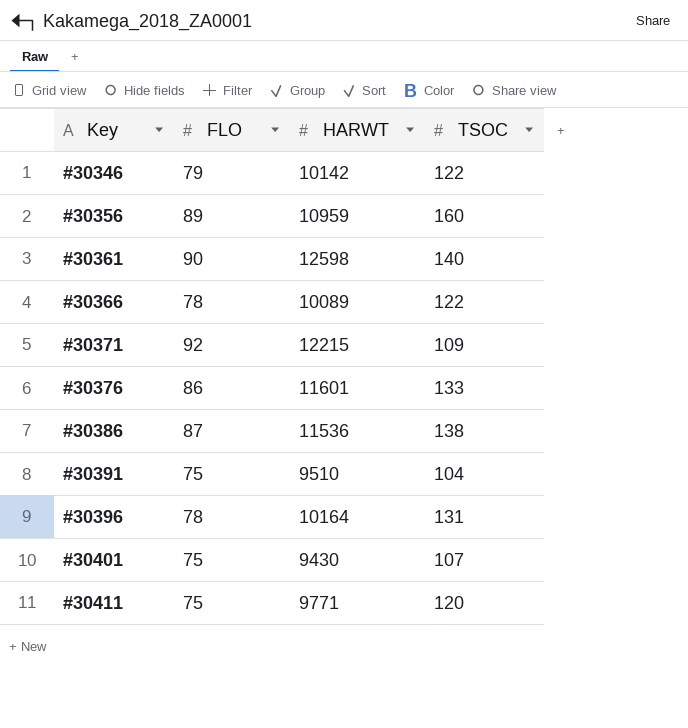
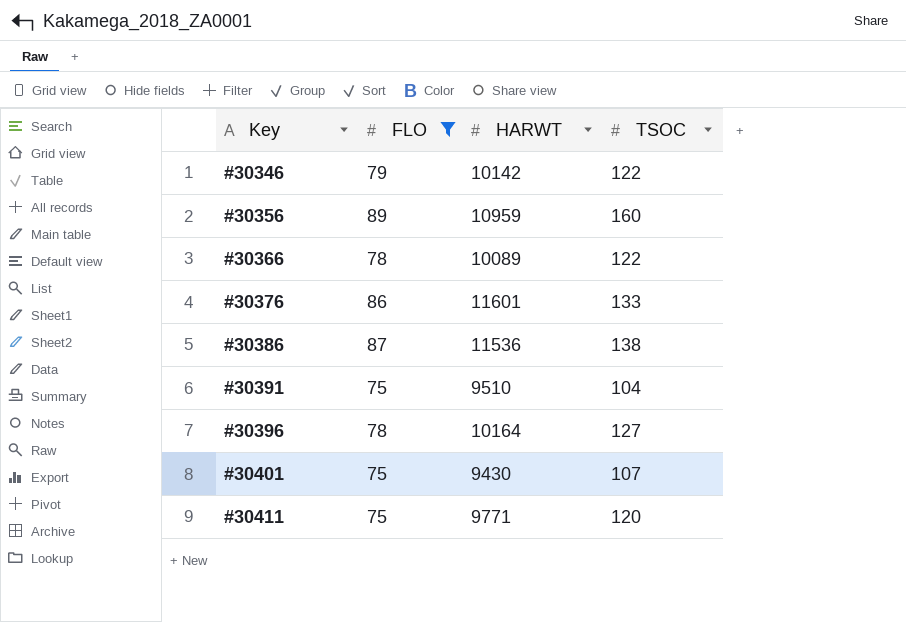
filter: none -> FLO <= 89
#30396 | TSOC: 131 -> 127

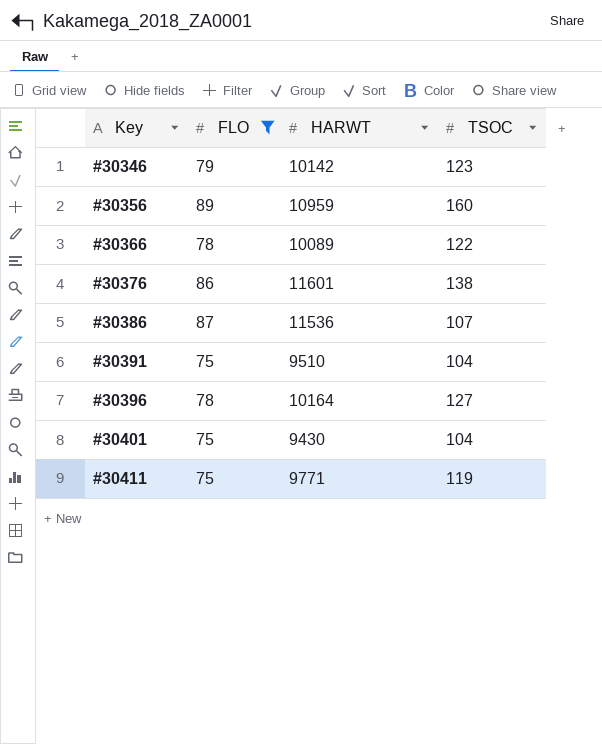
#30346 | TSOC: 122 -> 123
#30376 | TSOC: 133 -> 138
#30386 | TSOC: 138 -> 107
#30401 | TSOC: 107 -> 104
#30411 | TSOC: 120 -> 119

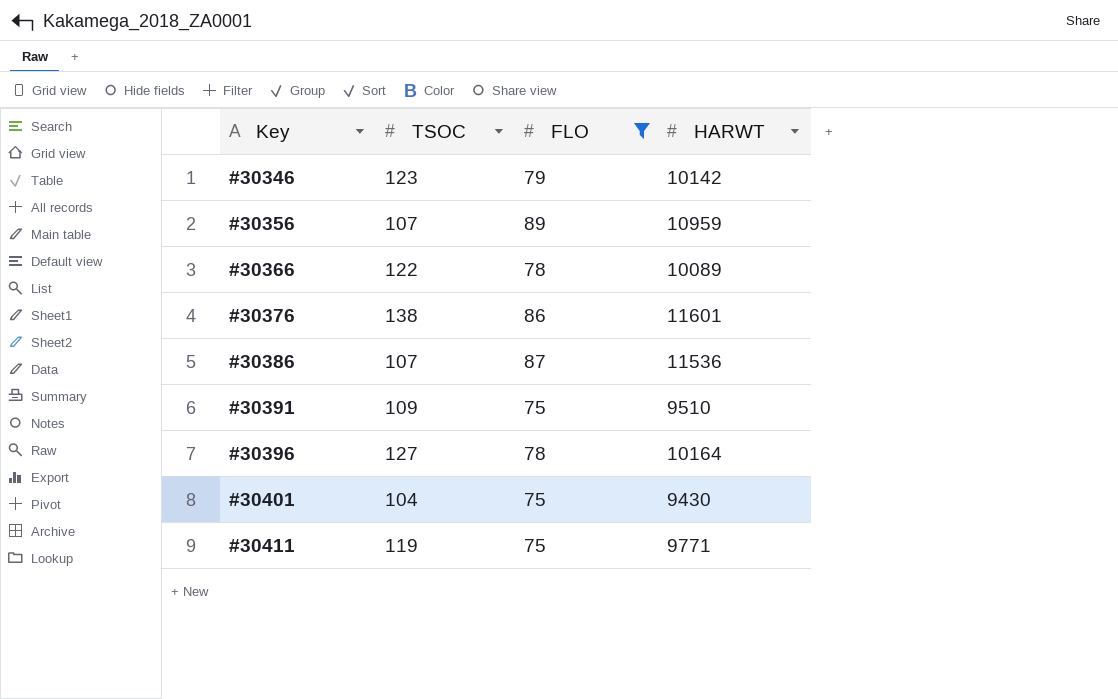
column TSOC | position: 4 -> 2
#30356 | TSOC: 160 -> 107
#30391 | TSOC: 104 -> 109

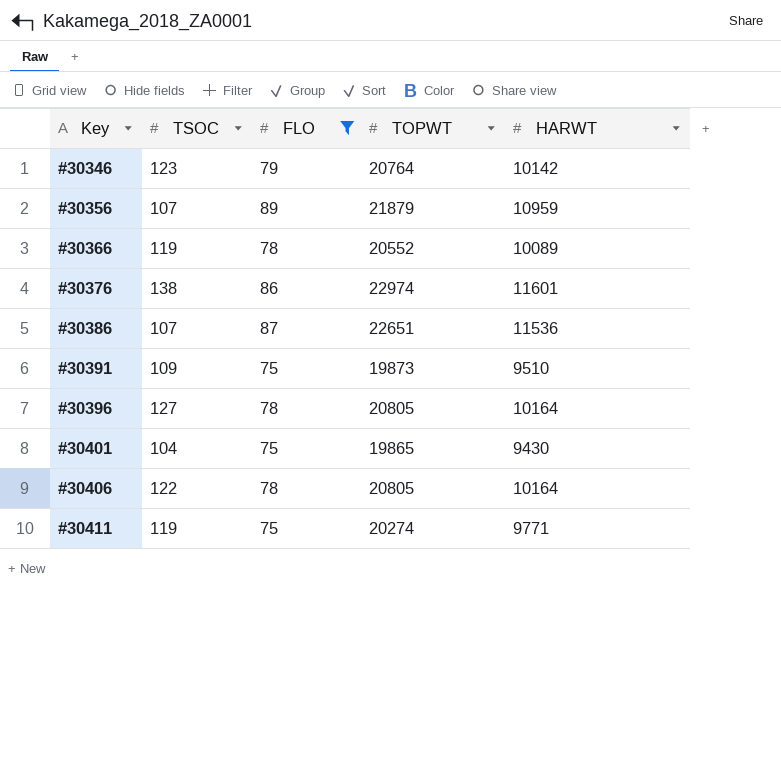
column TOPWT | position: none -> 4
#30366 | TSOC: 122 -> 119
row #30406: none -> 122 | 78 | 20805 | 10164

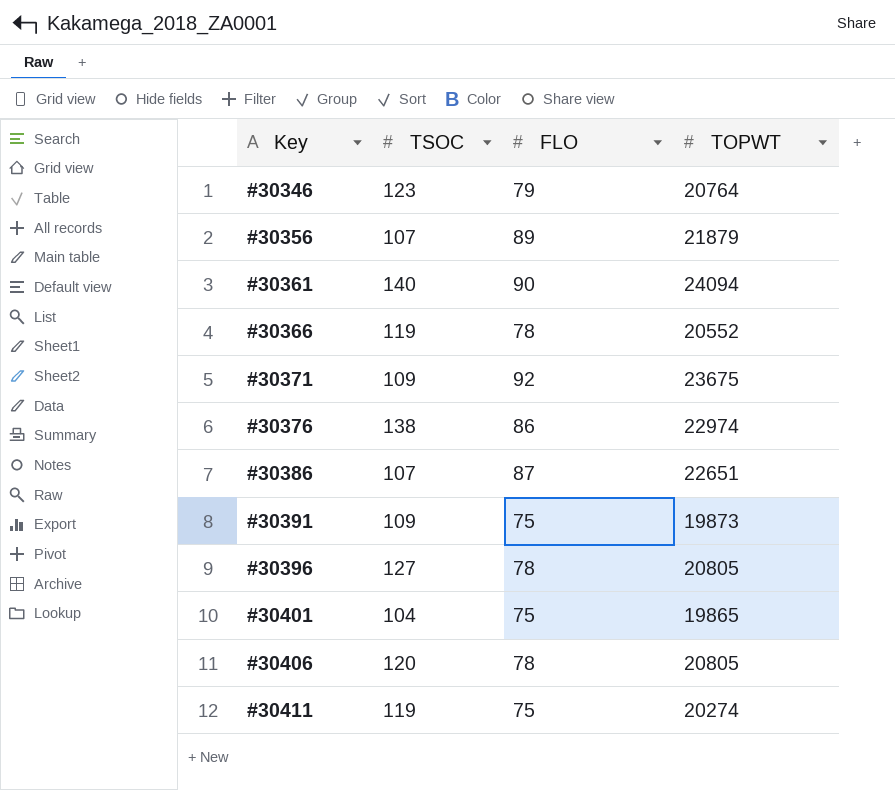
filter: FLO <= 89 -> none
column HARWT | position: 5 -> none
#30406 | TSOC: 122 -> 120

